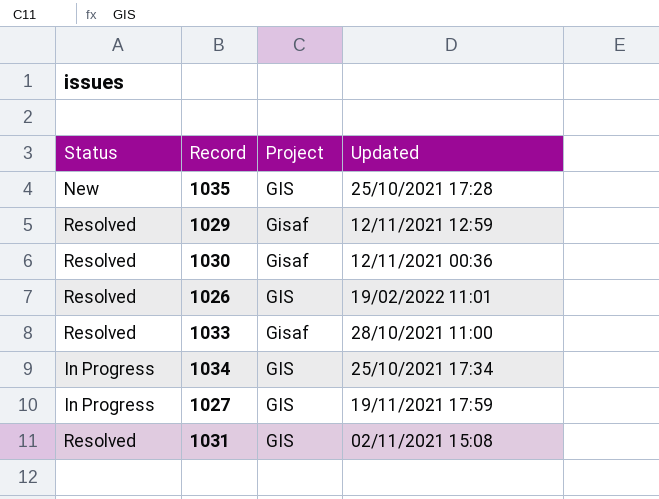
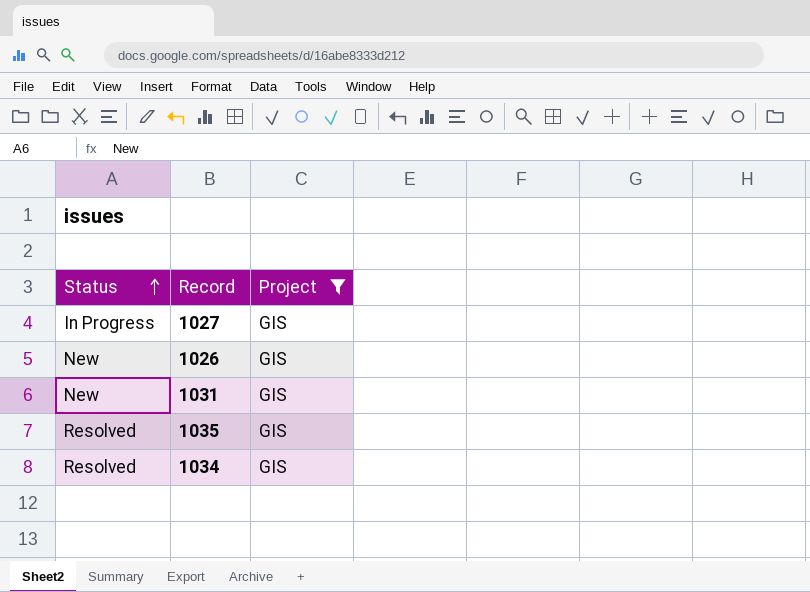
filter: none -> Project = GIS
row order: none -> Status ascending
column Updated | position: 4 -> none
1026 | Status: Resolved -> New
1031 | Status: Resolved -> New
1035 | Status: New -> Resolved
1034 | Status: In Progress -> Resolved

